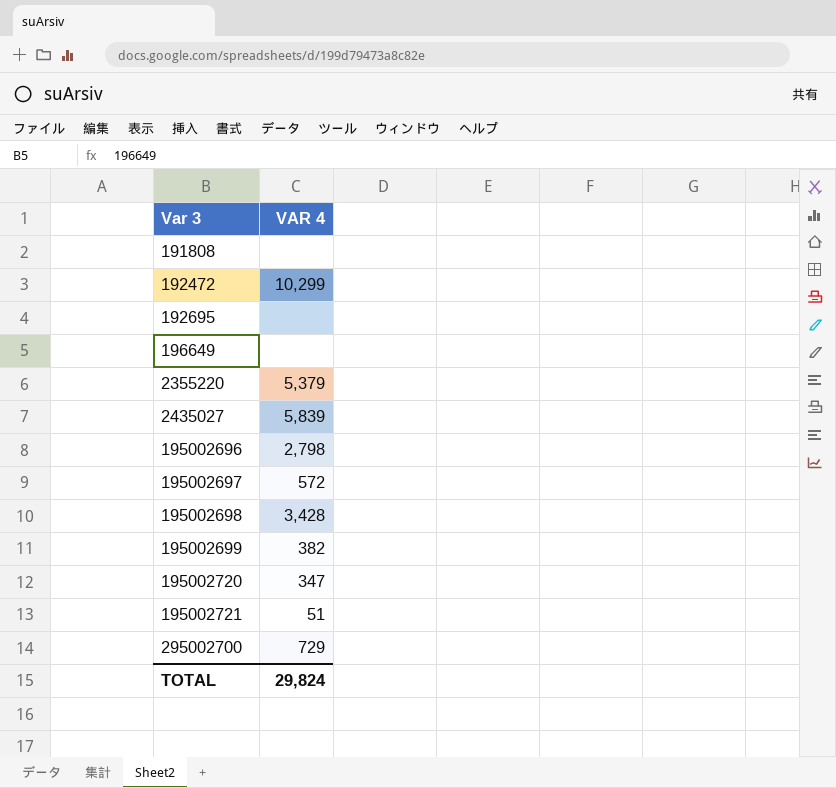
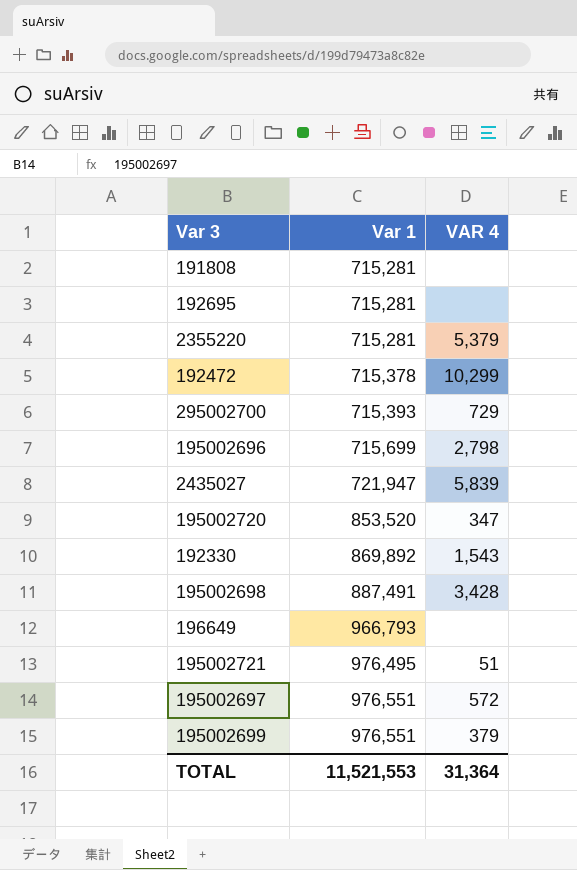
row order: Var 3 ascending -> Var 1 ascending
column Var 1 | position: none -> 2
row 192330: none -> 869,892 | 1,543
195002699 | VAR 4: 382 -> 379
TOTAL | VAR 4: 29,824 -> 31,364

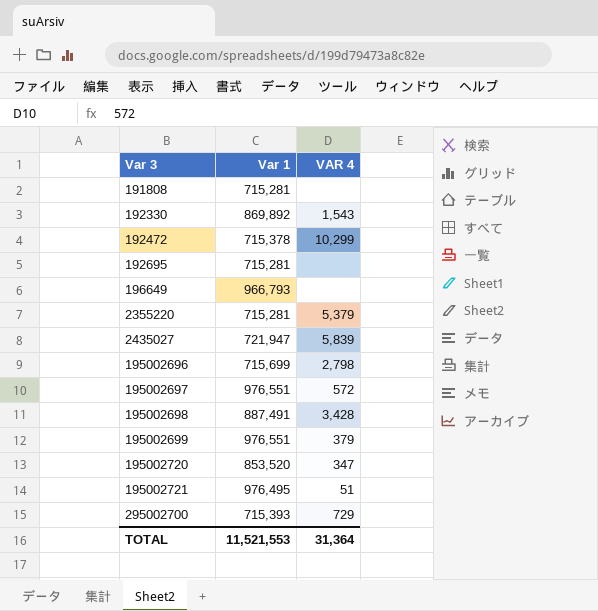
row order: Var 1 ascending -> Var 3 ascending

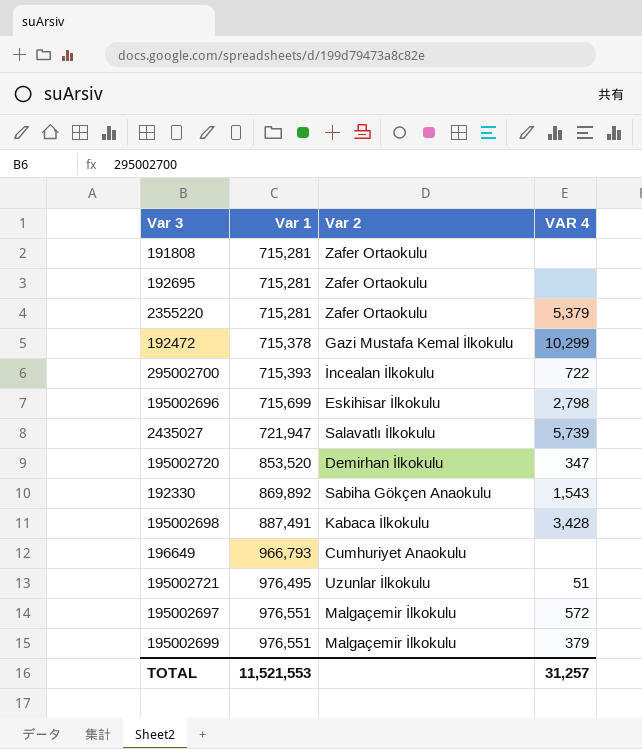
row order: Var 3 ascending -> Var 1 ascending
column Var 2 | position: none -> 3
295002700 | VAR 4: 729 -> 722
2435027 | VAR 4: 5,839 -> 5,739
TOTAL | VAR 4: 31,364 -> 31,257

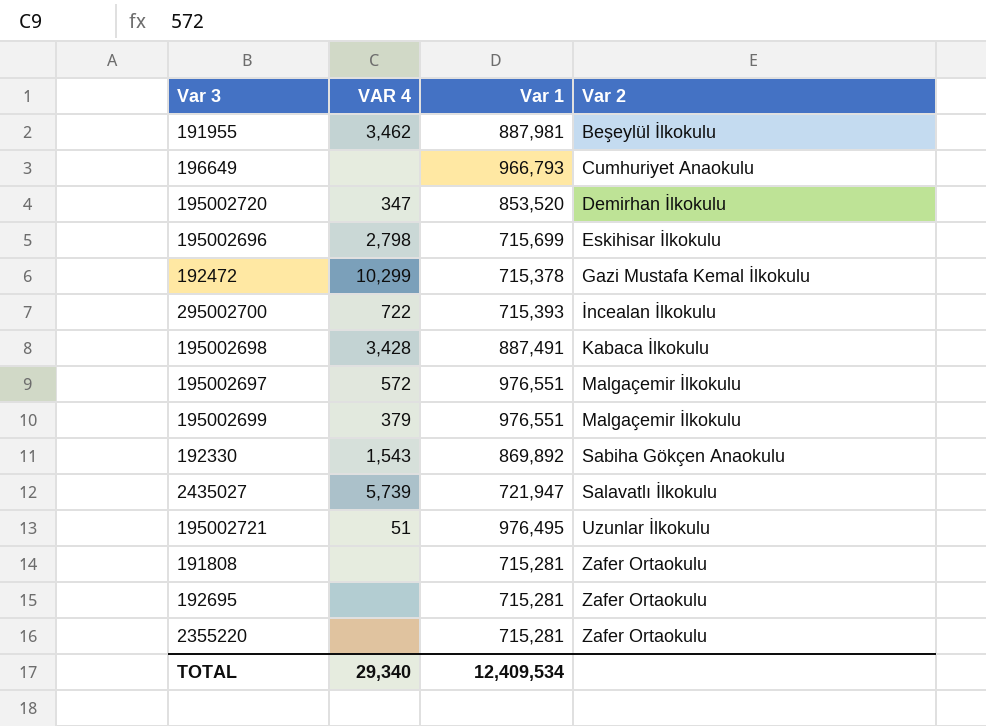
row order: Var 1 ascending -> Var 2 ascending
column VAR 4 | position: 4 -> 2
row 191955: none -> 3,462 | 887,981 | Beşeylül İlkokulu
2355220 | VAR 4: 5,379 -> none
TOTAL | VAR 4: 31,257 -> 29,340
TOTAL | Var 1: 11,521,553 -> 12,409,534

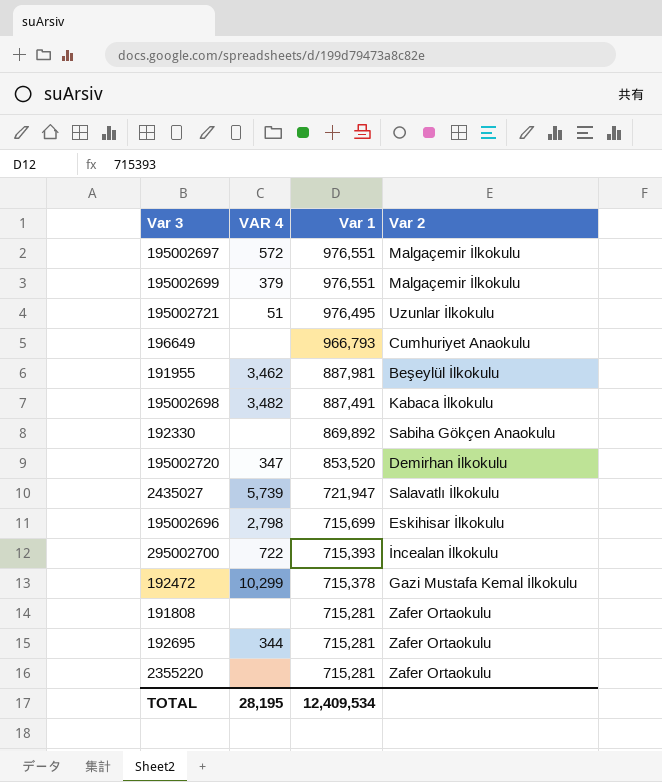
row order: Var 2 ascending -> Var 1 descending
195002698 | VAR 4: 3,428 -> 3,482
192330 | VAR 4: 1,543 -> none
192695 | VAR 4: none -> 344
TOTAL | VAR 4: 29,340 -> 28,195

